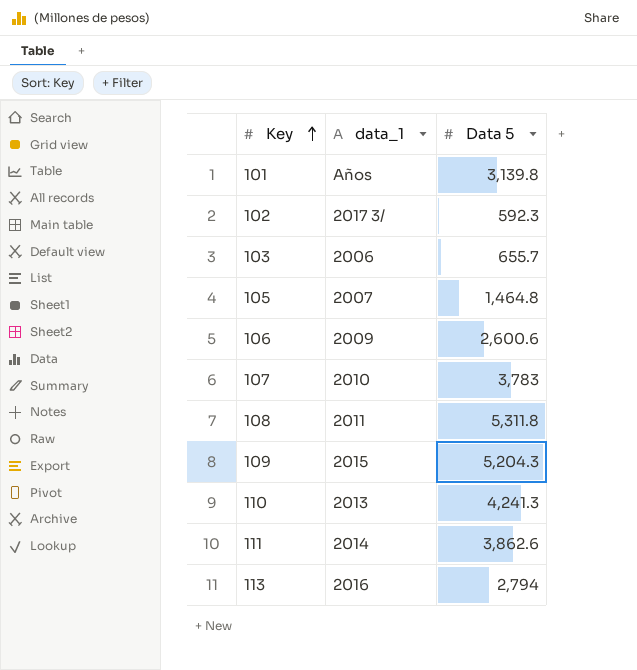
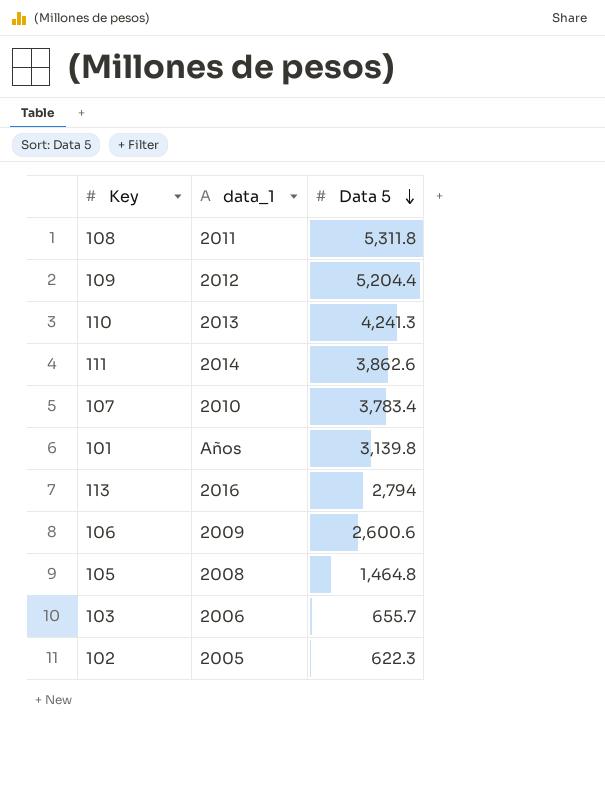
row order: Key ascending -> Data 5 descending
109 | data_1: 2015 -> 2012
109 | Data 5: 5,204.3 -> 5,204.4
107 | Data 5: 3,783 -> 3,783.4
105 | data_1: 2007 -> 2008
102 | data_1: 2017 3/ -> 2005
102 | Data 5: 592.3 -> 622.3

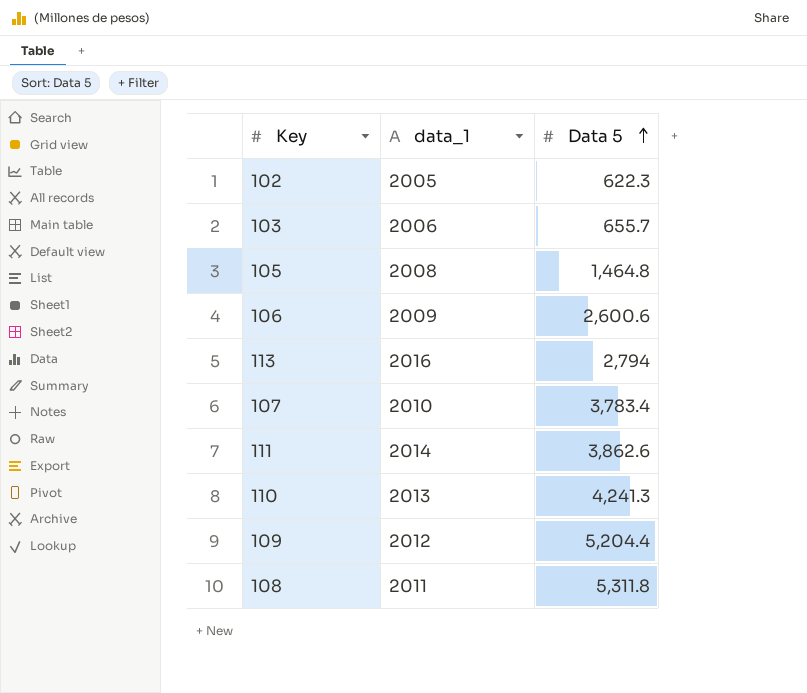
row order: Data 5 descending -> Data 5 ascending
row 101: Años | 3,139.8 -> none

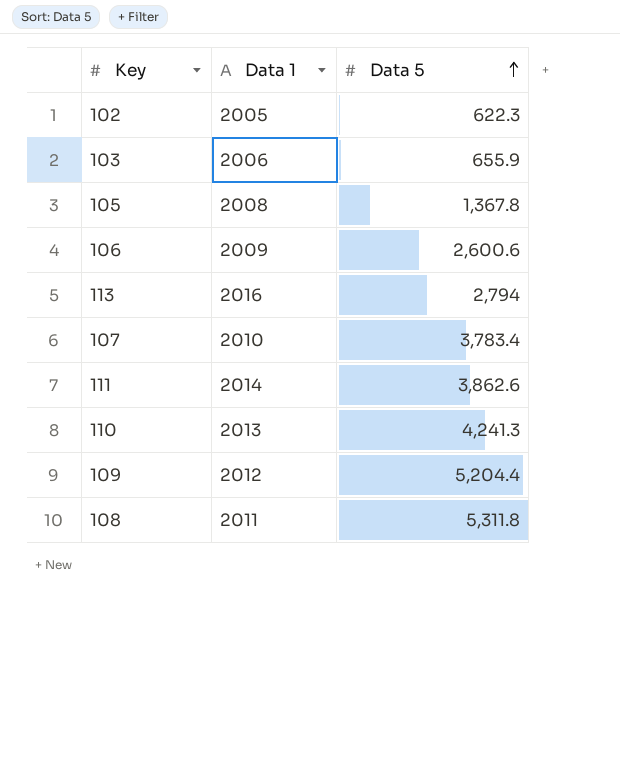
column name: data_1 -> Data 1
103 | Data 5: 655.7 -> 655.9
105 | Data 5: 1,464.8 -> 1,367.8

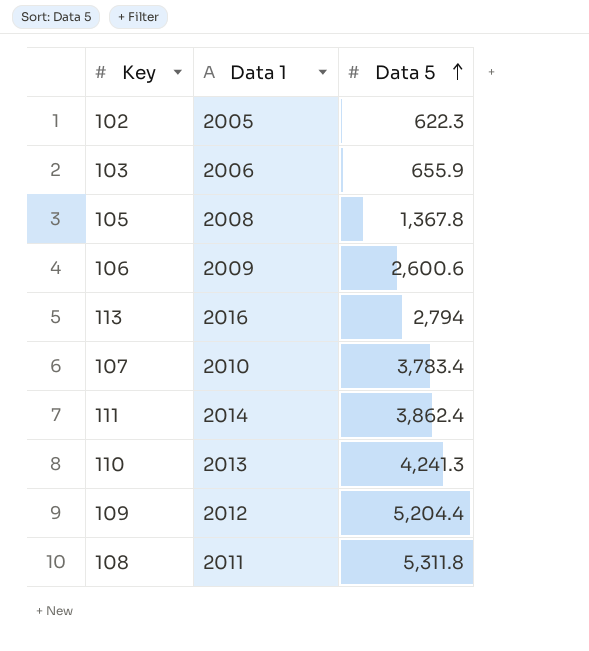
111 | Data 5: 3,862.6 -> 3,862.4

